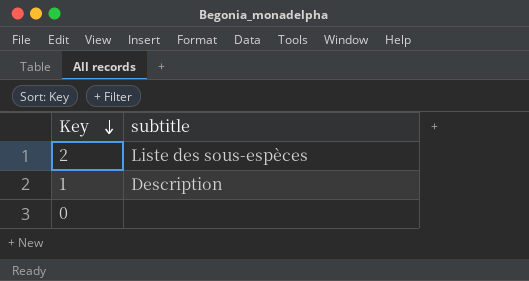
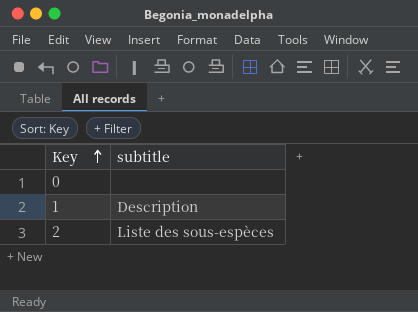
row order: Key descending -> Key ascending

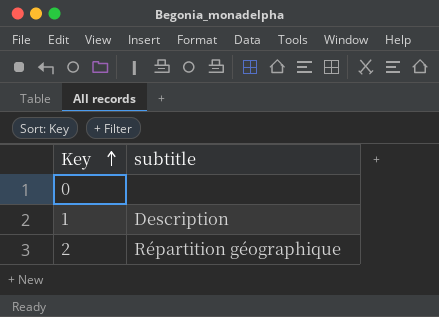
2 | subtitle: Liste des sous-espèces -> Répartition géographique

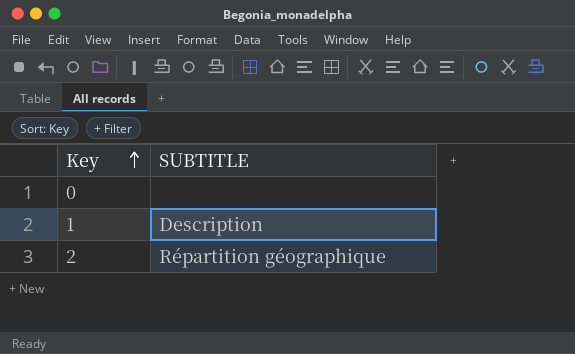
column name: subtitle -> SUBTITLE

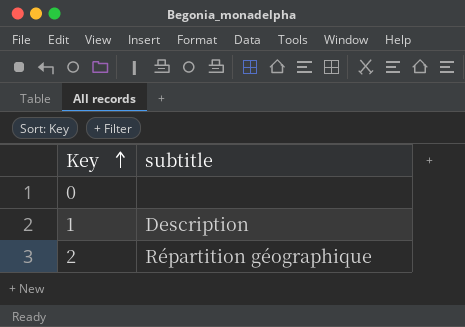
column name: SUBTITLE -> subtitle

